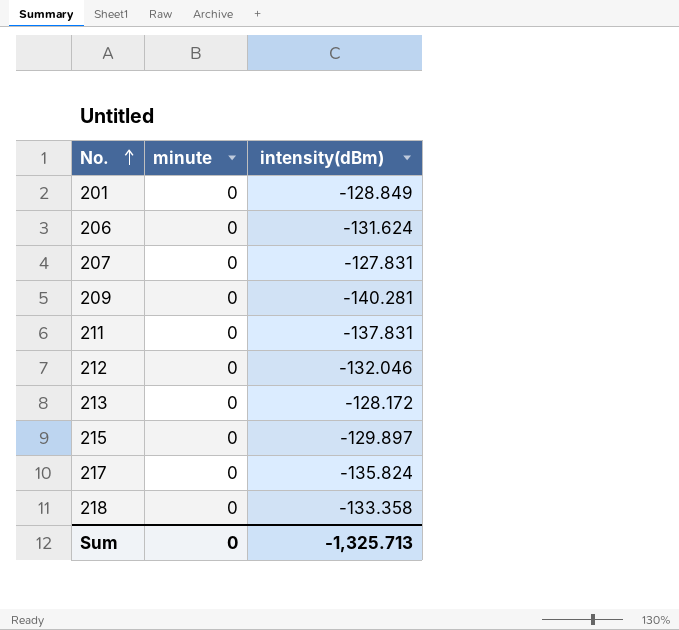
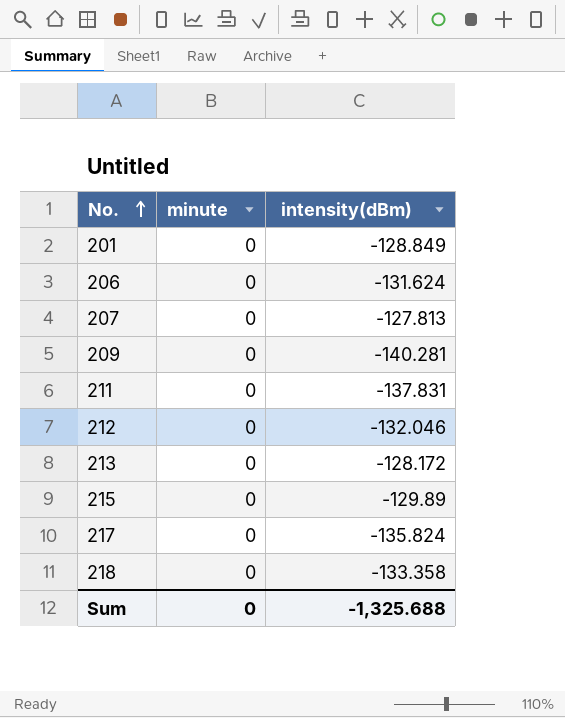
207 | intensity(dBm): -127.831 -> -127.813
215 | intensity(dBm): -129.897 -> -129.89
Sum | intensity(dBm): -1,325.713 -> -1,325.688

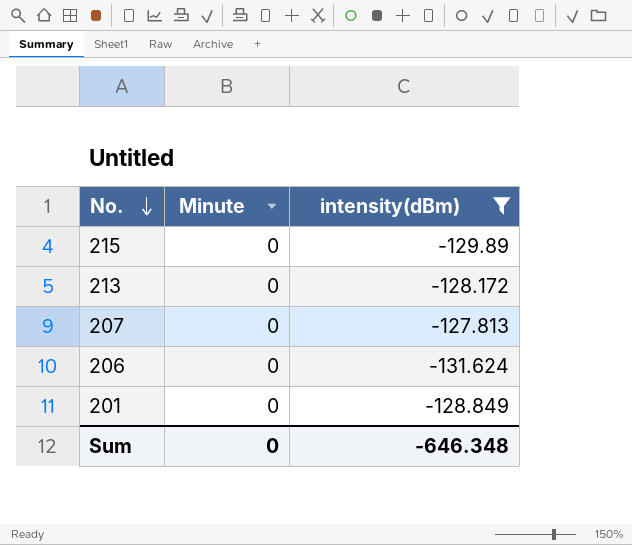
filter: none -> intensity(dBm) >= -131.624
row order: No. ascending -> No. descending
column name: minute -> Minute
Sum | intensity(dBm): -1,325.688 -> -646.348

